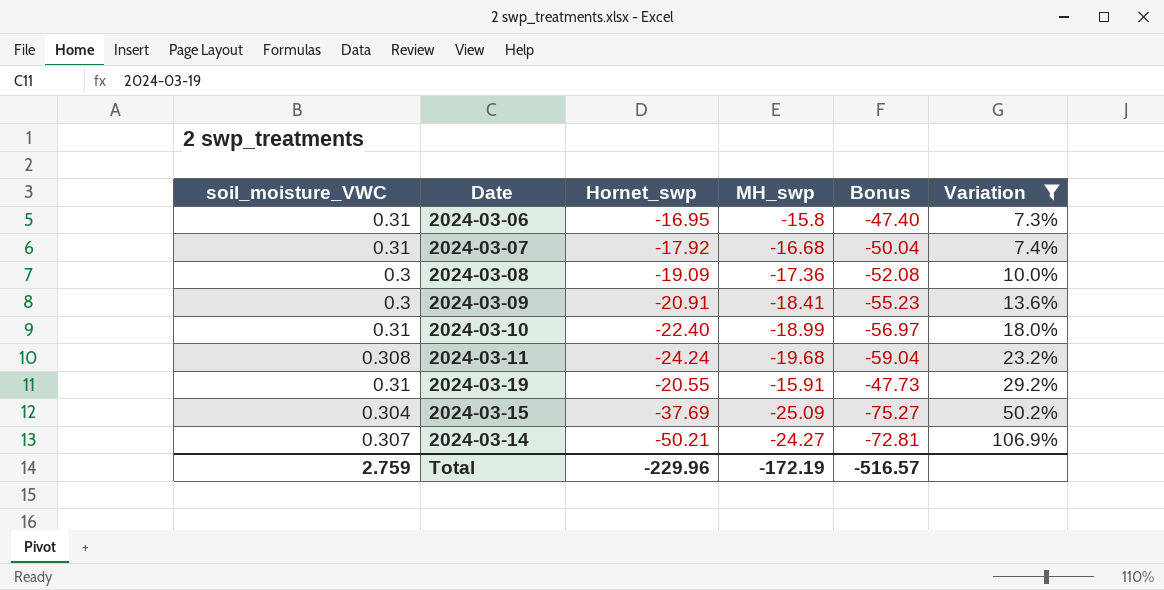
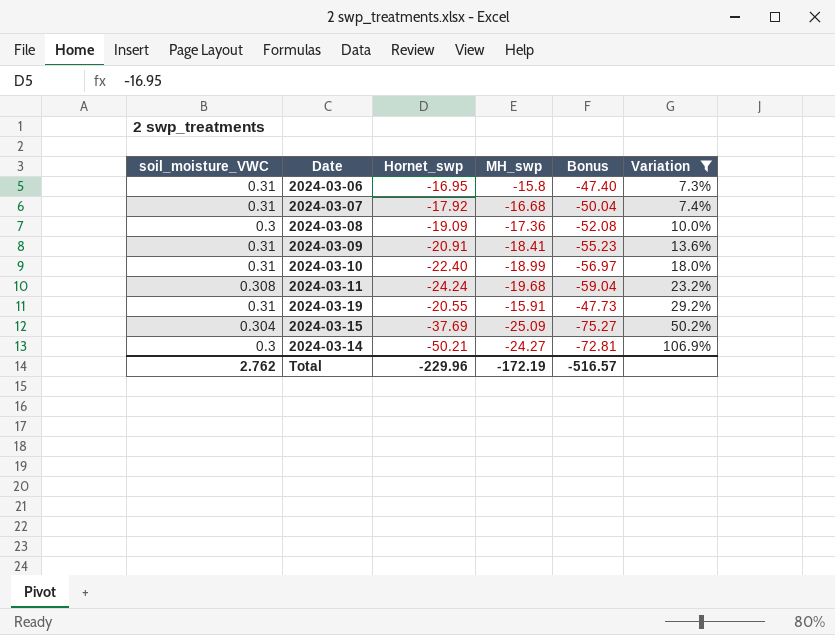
2024-03-09 | soil_moisture_VWC: 0.3 -> 0.31
2024-03-14 | soil_moisture_VWC: 0.307 -> 0.3
Total | soil_moisture_VWC: 2.759 -> 2.762

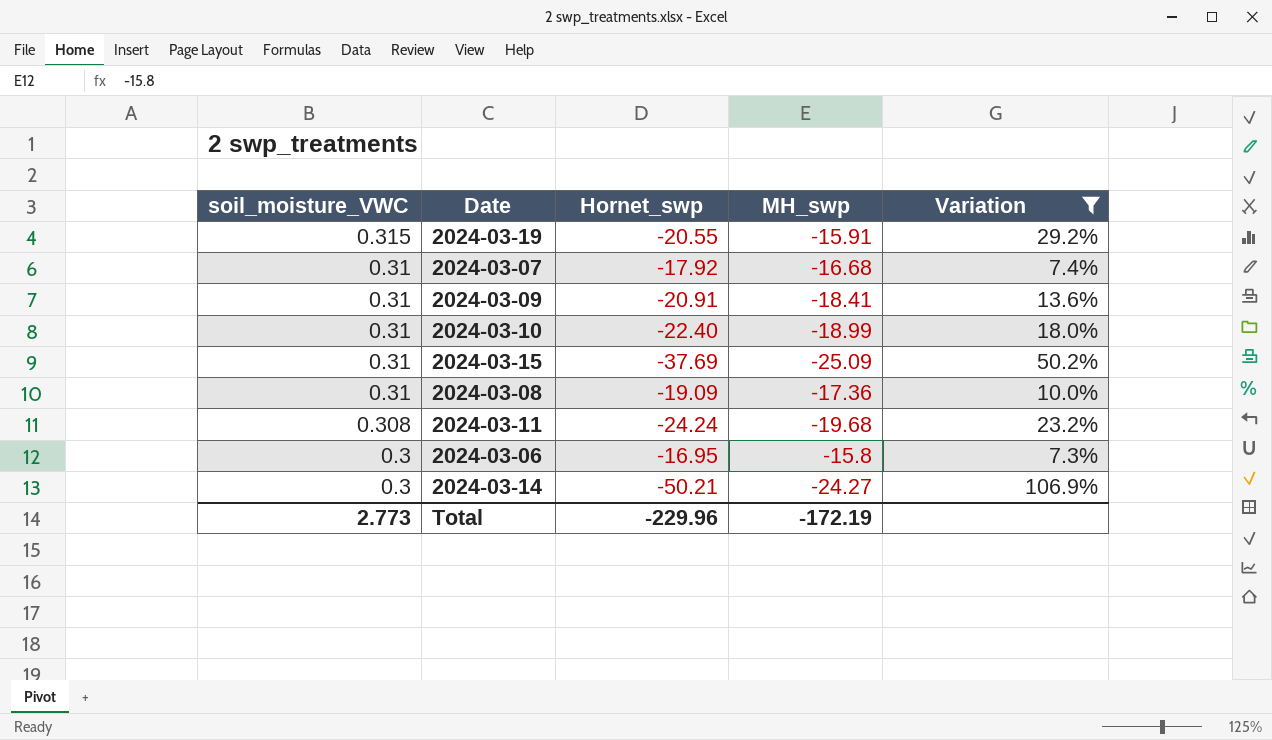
row order: Variation ascending -> soil_moisture_VWC descending
column Bonus | formula: [MH_swp] * 3 -> none
2024-03-19 | soil_moisture_VWC: 0.31 -> 0.315
2024-03-15 | soil_moisture_VWC: 0.304 -> 0.31
2024-03-08 | soil_moisture_VWC: 0.3 -> 0.31
2024-03-06 | soil_moisture_VWC: 0.31 -> 0.3
Total | soil_moisture_VWC: 2.762 -> 2.773

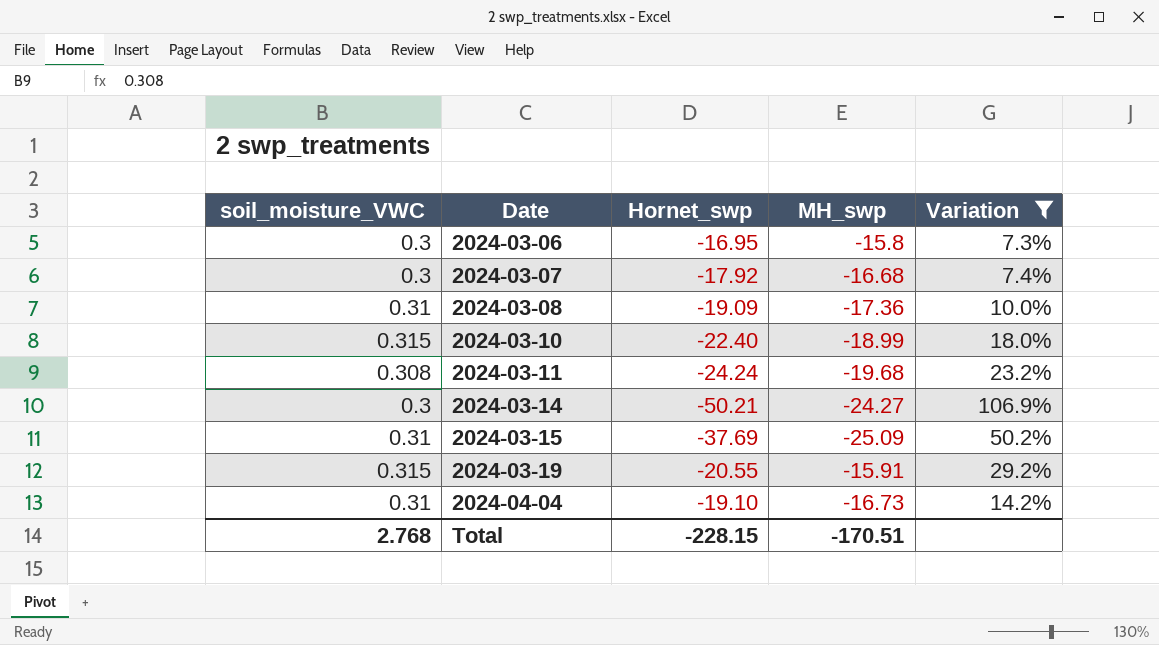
row order: soil_moisture_VWC descending -> Date ascending
row 2024-03-09: 0.31 | -20.91 | -18.41 | 13.6% -> none
2024-03-07 | soil_moisture_VWC: 0.31 -> 0.3
2024-03-10 | soil_moisture_VWC: 0.31 -> 0.315
row 2024-04-04: none -> 0.31 | -19.10 | -16.73 | 14.2%
Total | soil_moisture_VWC: 2.773 -> 2.768
Total | Hornet_swp: -229.96 -> -228.15
Total | MH_swp: -172.19 -> -170.51

